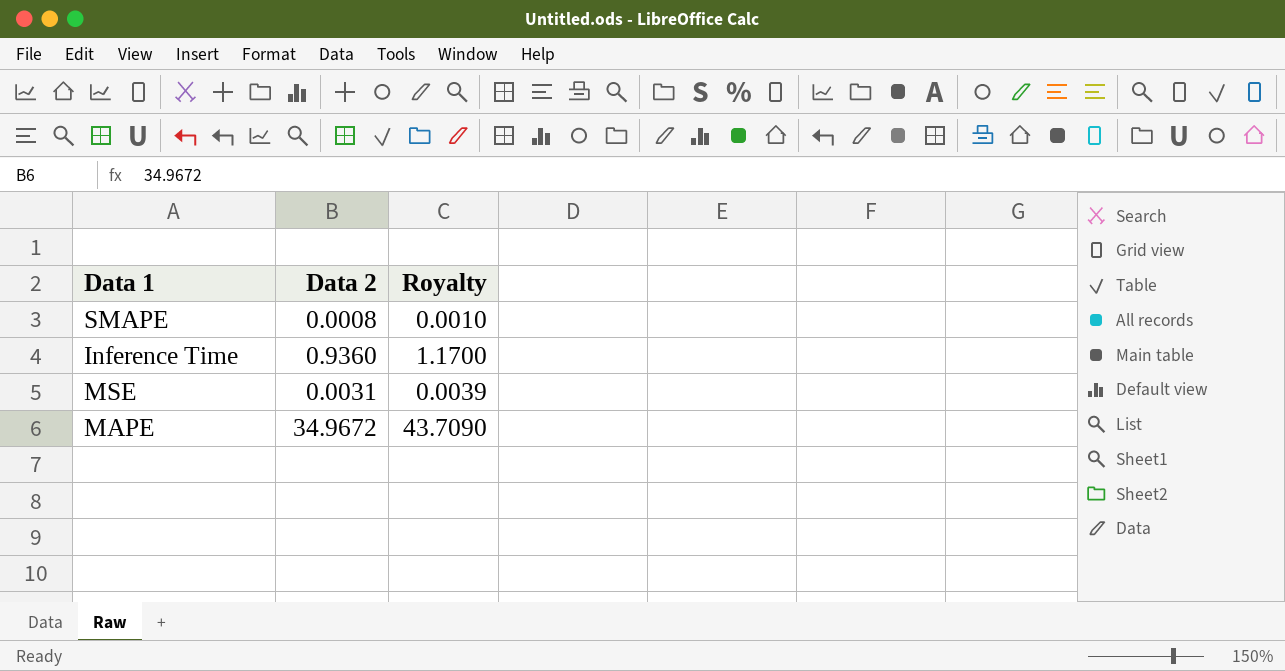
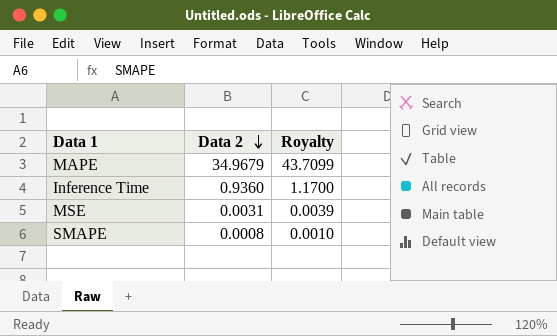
row order: none -> Data 2 descending
MAPE | Data 2: 34.9672 -> 34.9679
MAPE | Royalty: 43.7090 -> 43.7099

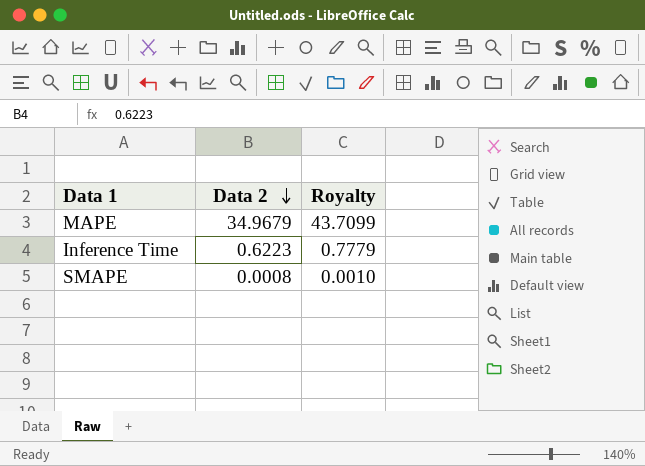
row MSE: 0.0031 | 0.0039 -> none
Inference Time | Data 2: 0.9360 -> 0.6223
Inference Time | Royalty: 1.1700 -> 0.7779

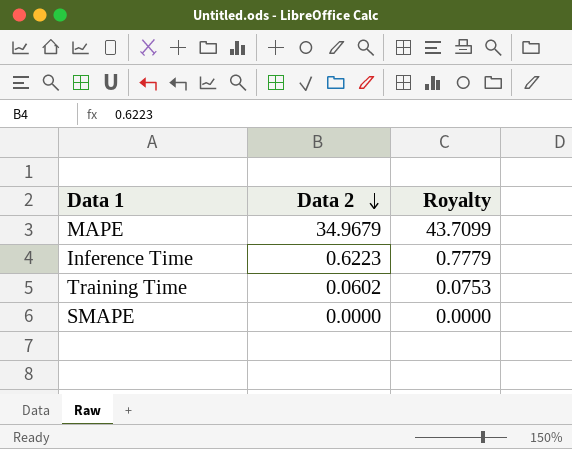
row Training Time: none -> 0.0602 | 0.0753
SMAPE | Data 2: 0.0008 -> 0.0000
SMAPE | Royalty: 0.0010 -> 0.0000

